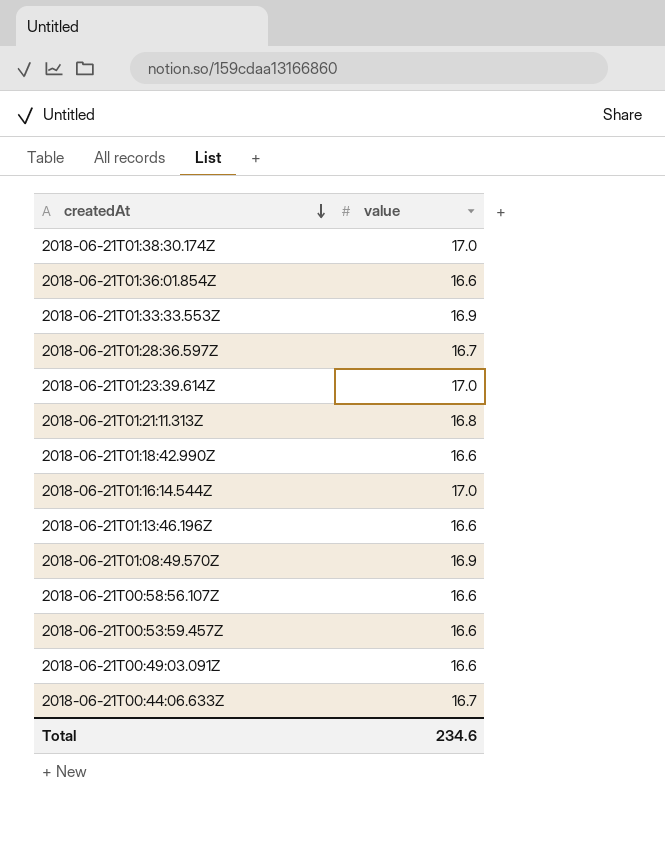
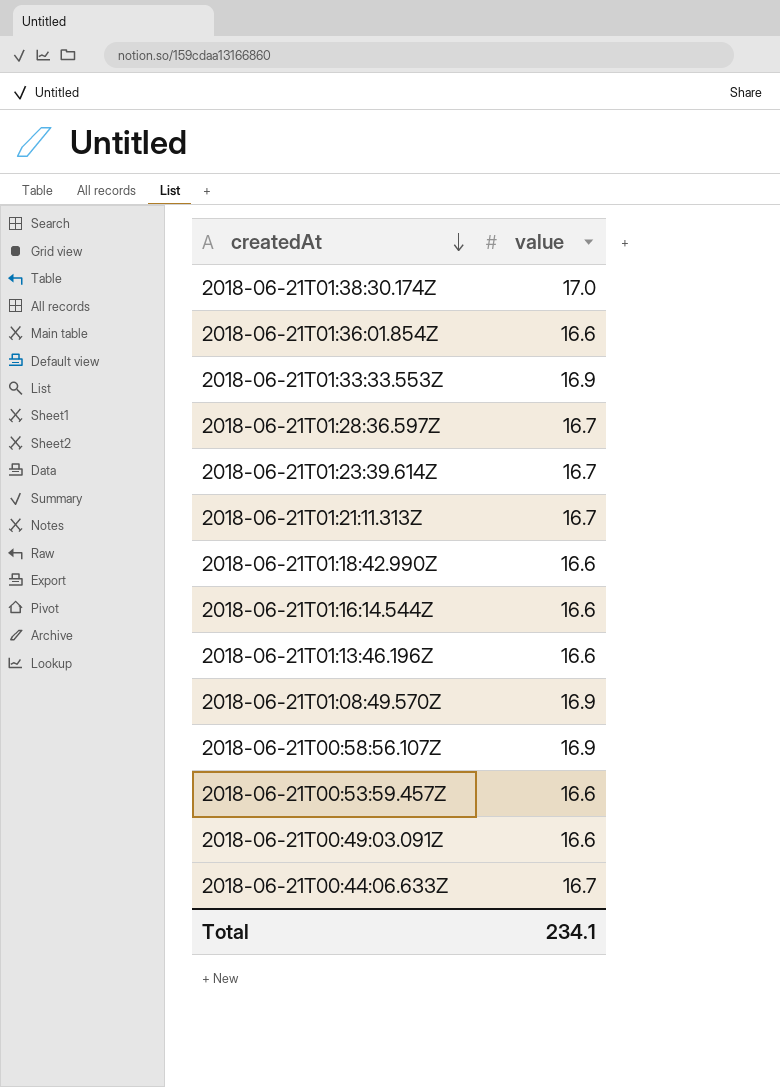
2018-06-21T01:23:39.614Z | value: 17.0 -> 16.7
2018-06-21T01:21:11.313Z | value: 16.8 -> 16.7
2018-06-21T01:16:14.544Z | value: 17.0 -> 16.6
2018-06-21T00:58:56.107Z | value: 16.6 -> 16.9
Total | value: 234.6 -> 234.1

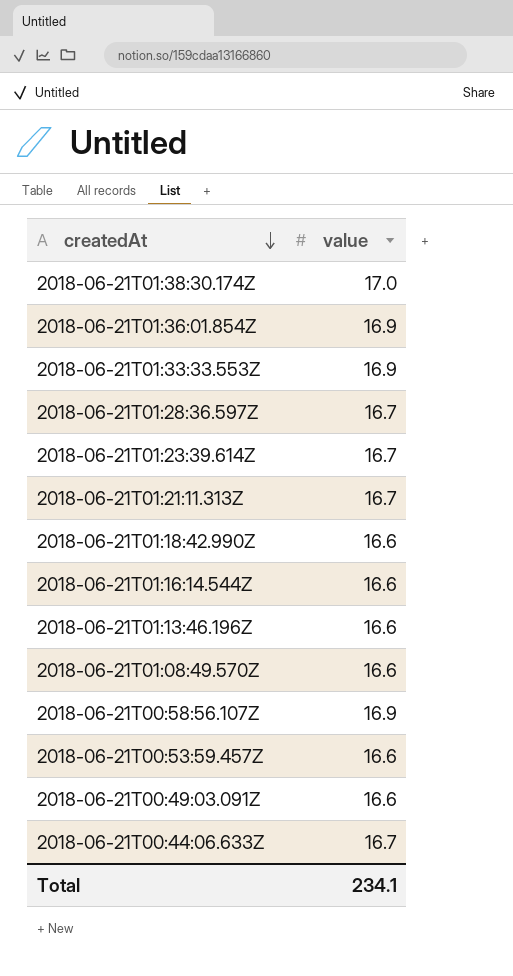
2018-06-21T01:36:01.854Z | value: 16.6 -> 16.9
2018-06-21T01:08:49.570Z | value: 16.9 -> 16.6

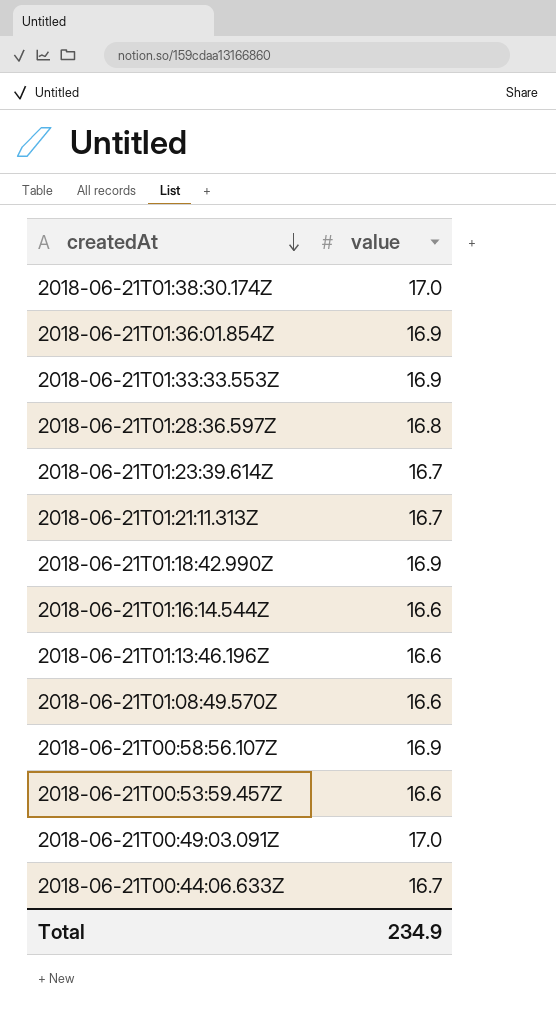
2018-06-21T01:28:36.597Z | value: 16.7 -> 16.8
2018-06-21T01:18:42.990Z | value: 16.6 -> 16.9
2018-06-21T00:49:03.091Z | value: 16.6 -> 17.0
Total | value: 234.1 -> 234.9

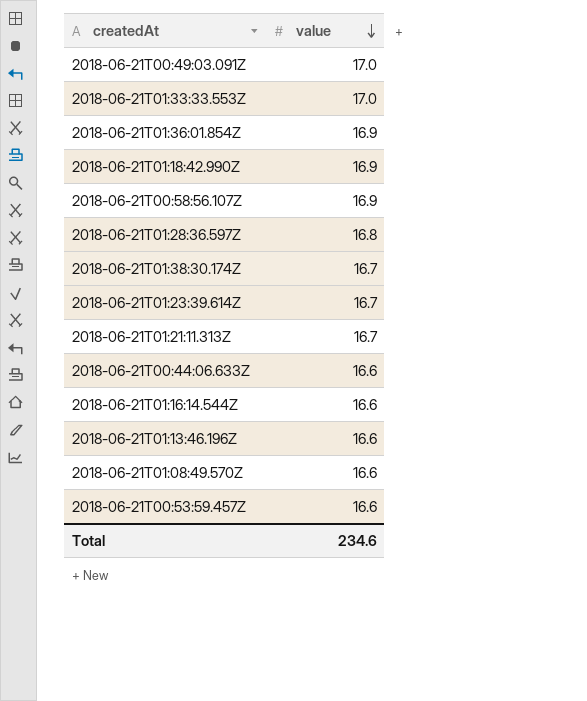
row order: createdAt descending -> value descending
2018-06-21T01:33:33.553Z | value: 16.9 -> 17.0
2018-06-21T01:38:30.174Z | value: 17.0 -> 16.7
2018-06-21T00:44:06.633Z | value: 16.7 -> 16.6
Total | value: 234.9 -> 234.6

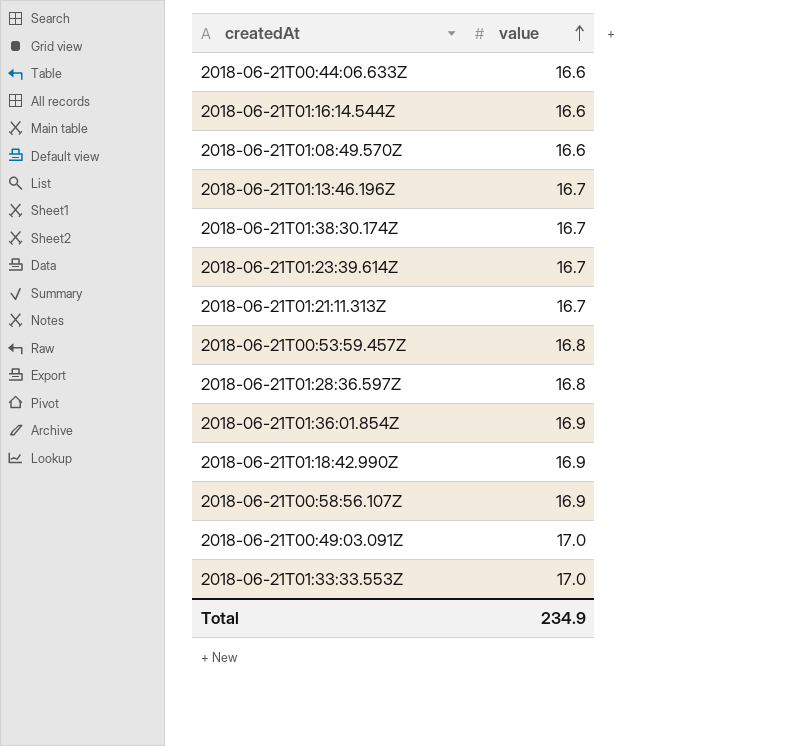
row order: value descending -> value ascending
2018-06-21T01:13:46.196Z | value: 16.6 -> 16.7
2018-06-21T00:53:59.457Z | value: 16.6 -> 16.8
Total | value: 234.6 -> 234.9

